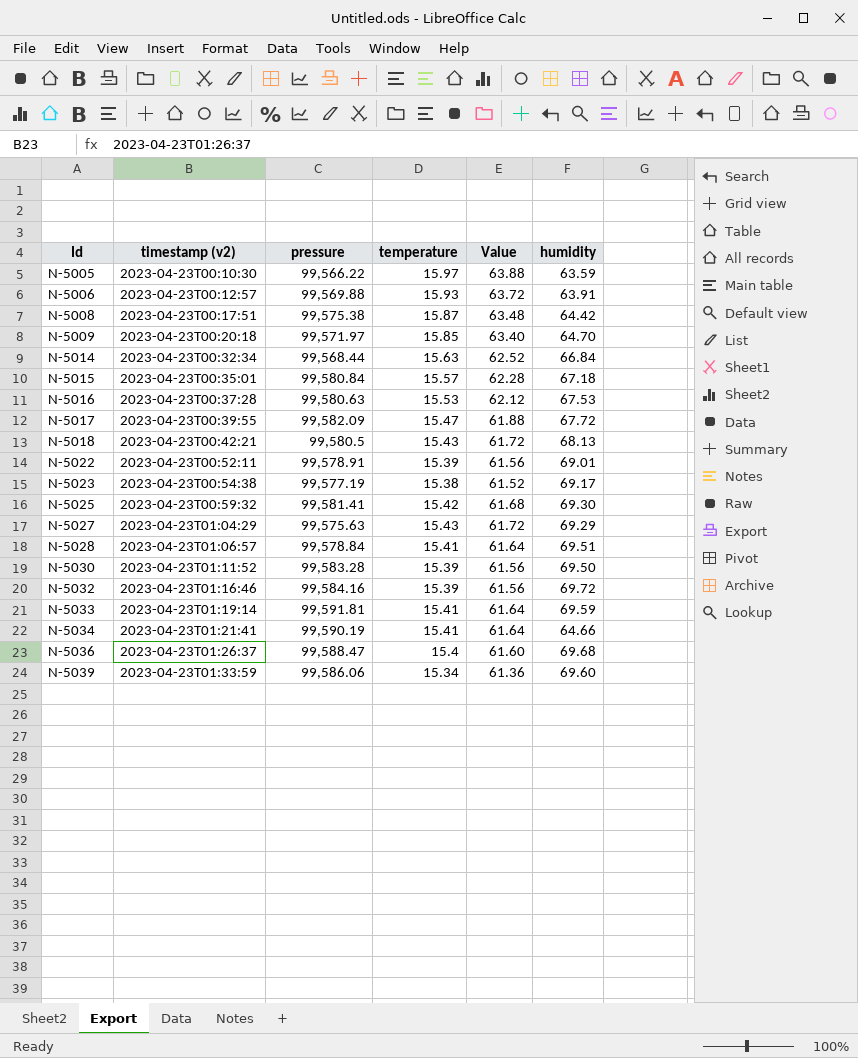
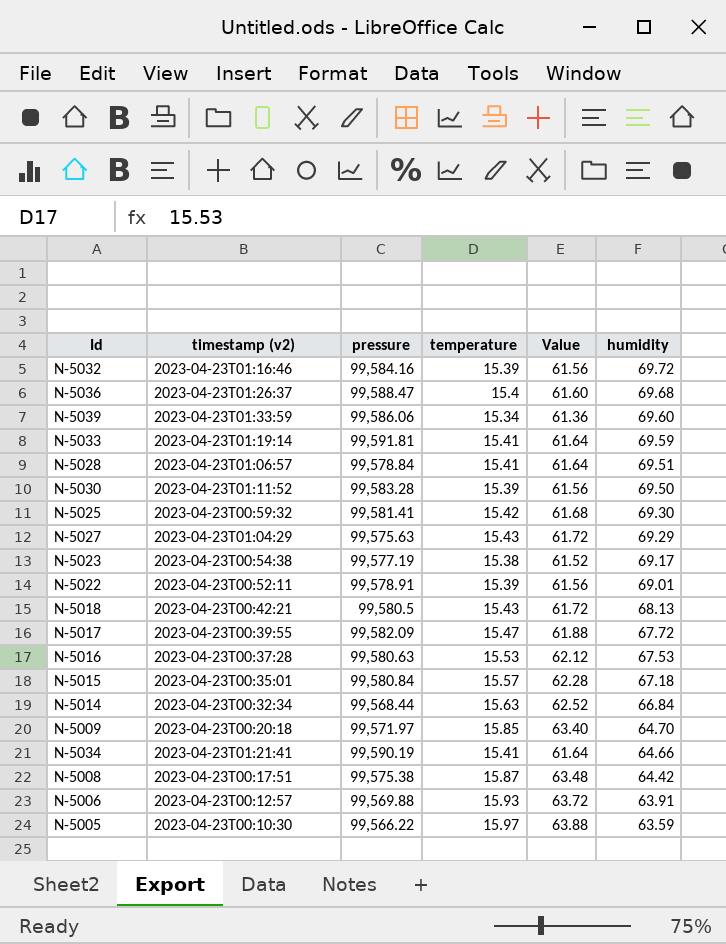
row order: Id ascending -> humidity descending

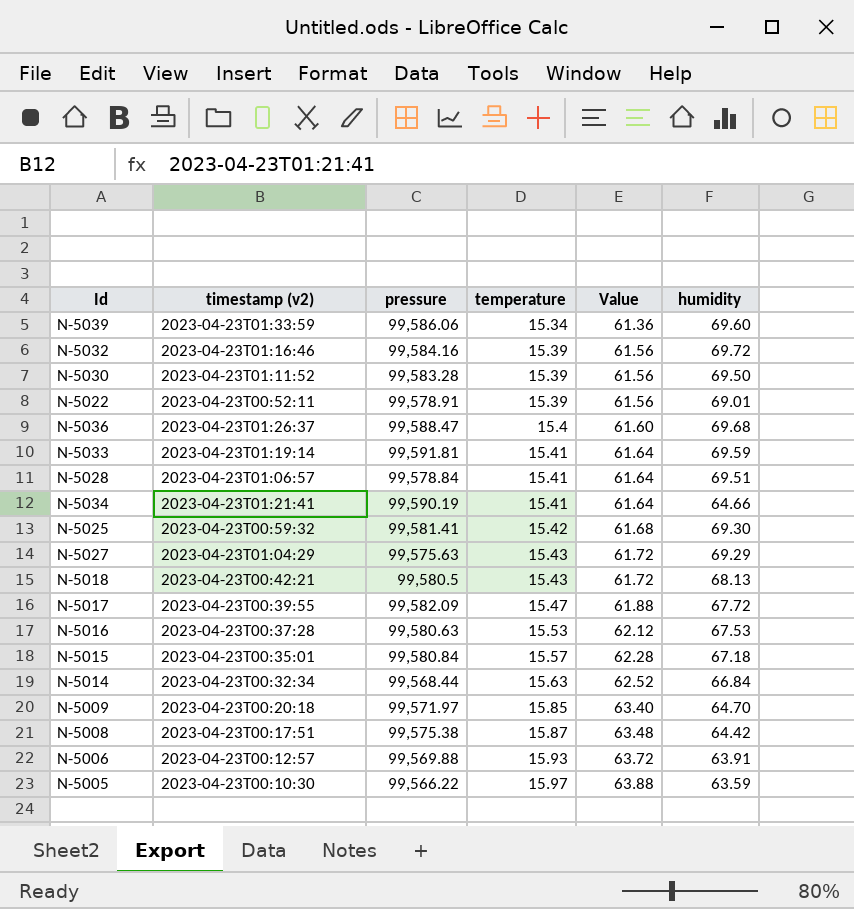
row order: humidity descending -> temperature ascending
row N-5023: 2023-04-23T00:54:38 | 99,577.19 | 15.38 | 61.52 | 69.17 -> none

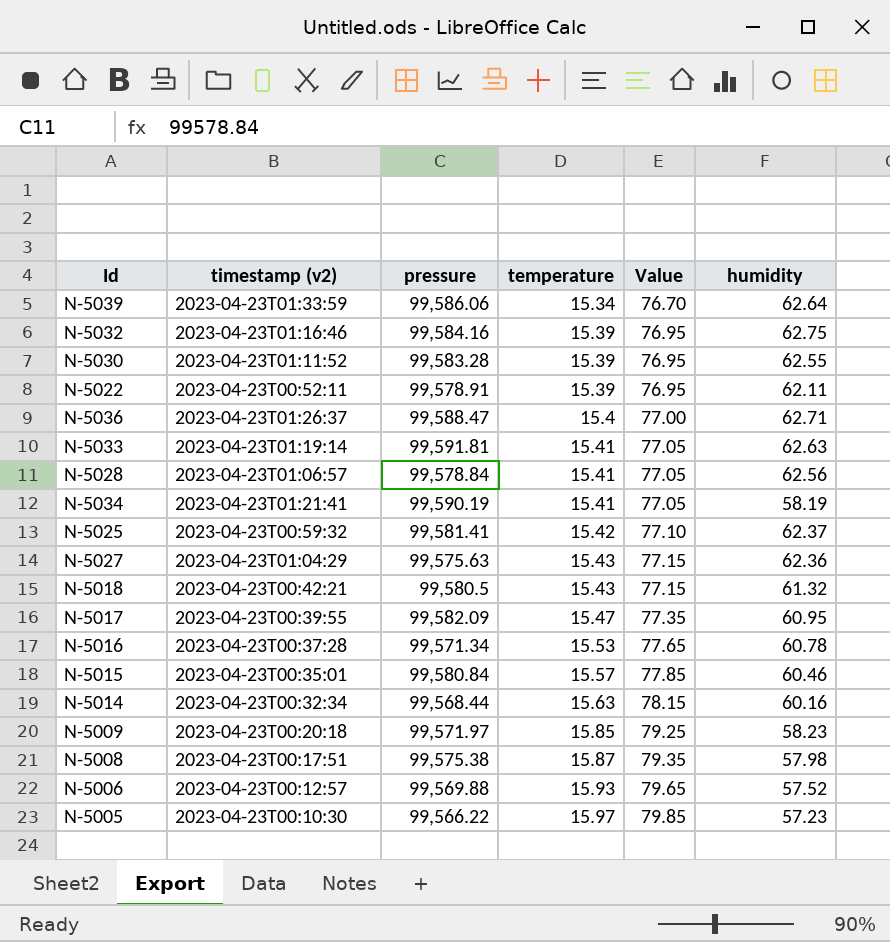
column Value | formula: [temperature] * 4 -> [temperature] * 5
N-5039 | humidity: 69.60 -> 62.64
N-5032 | humidity: 69.72 -> 62.75
N-5030 | humidity: 69.50 -> 62.55
N-5022 | humidity: 69.01 -> 62.11
N-5036 | humidity: 69.68 -> 62.71
N-5033 | humidity: 69.59 -> 62.63
N-5028 | humidity: 69.51 -> 62.56
N-5034 | humidity: 64.66 -> 58.19
N-5025 | humidity: 69.30 -> 62.37
N-5027 | humidity: 69.29 -> 62.36
N-5018 | humidity: 68.13 -> 61.32
N-5017 | humidity: 67.72 -> 60.95
N-5016 | pressure: 99,580.63 -> 99,571.34
N-5016 | humidity: 67.53 -> 60.78
N-5015 | humidity: 67.18 -> 60.46
N-5014 | humidity: 66.84 -> 60.16
N-5009 | humidity: 64.70 -> 58.23
N-5008 | humidity: 64.42 -> 57.98
N-5006 | humidity: 63.91 -> 57.52
N-5005 | humidity: 63.59 -> 57.23

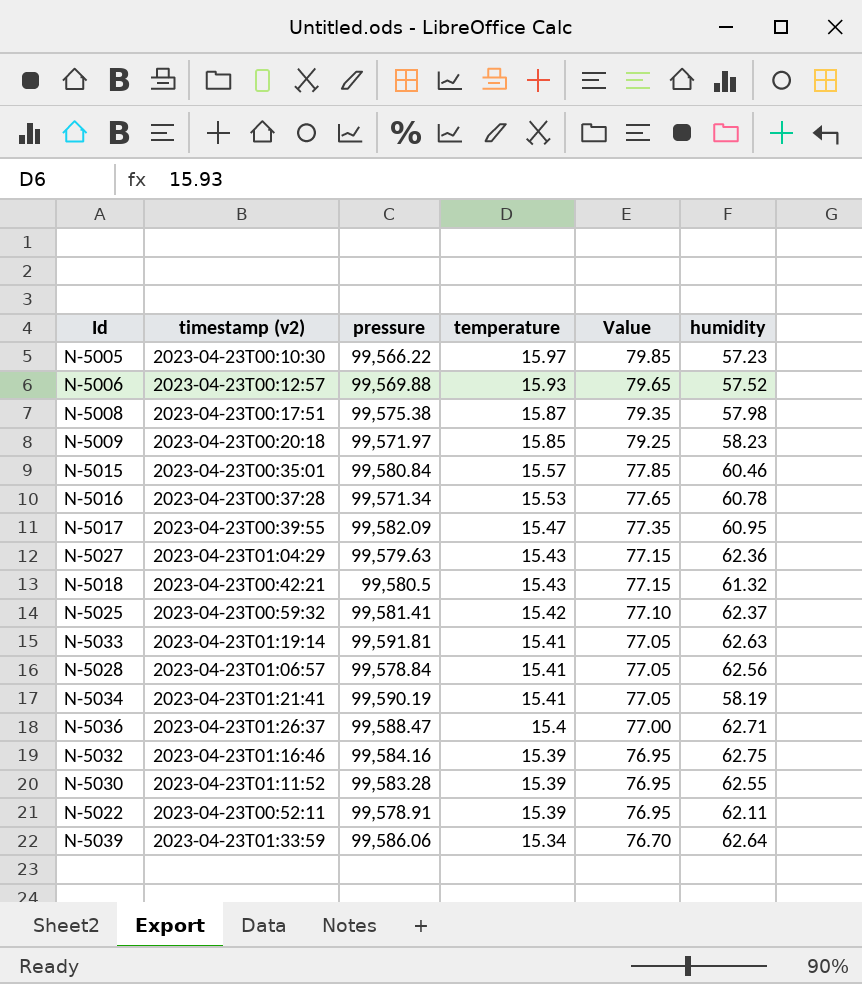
row order: temperature ascending -> temperature descending
row N-5014: 2023-04-23T00:32:34 | 99,568.44 | 15.63 | 78.15 | 60.16 -> none
N-5027 | pressure: 99,575.63 -> 99,579.63

